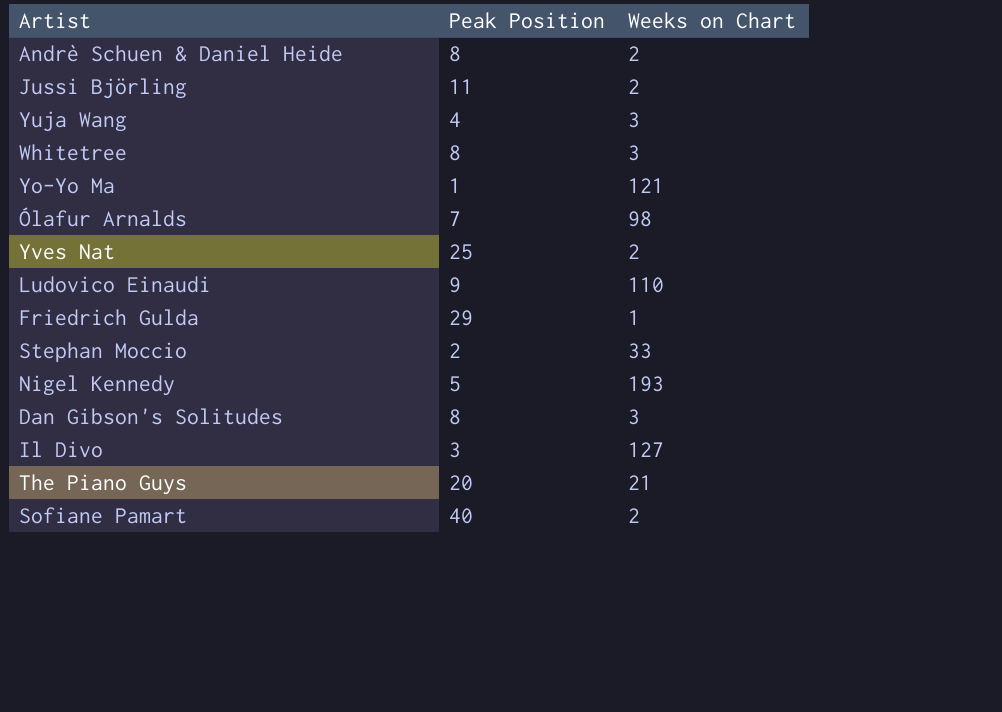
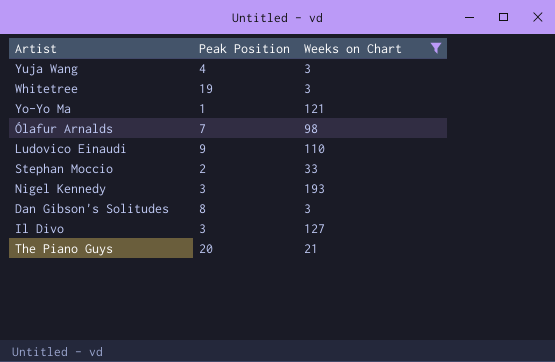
filter: none -> Weeks on Chart >= 3
Whitetree | Peak Position: 8 -> 19
Nigel Kennedy | Peak Position: 5 -> 3

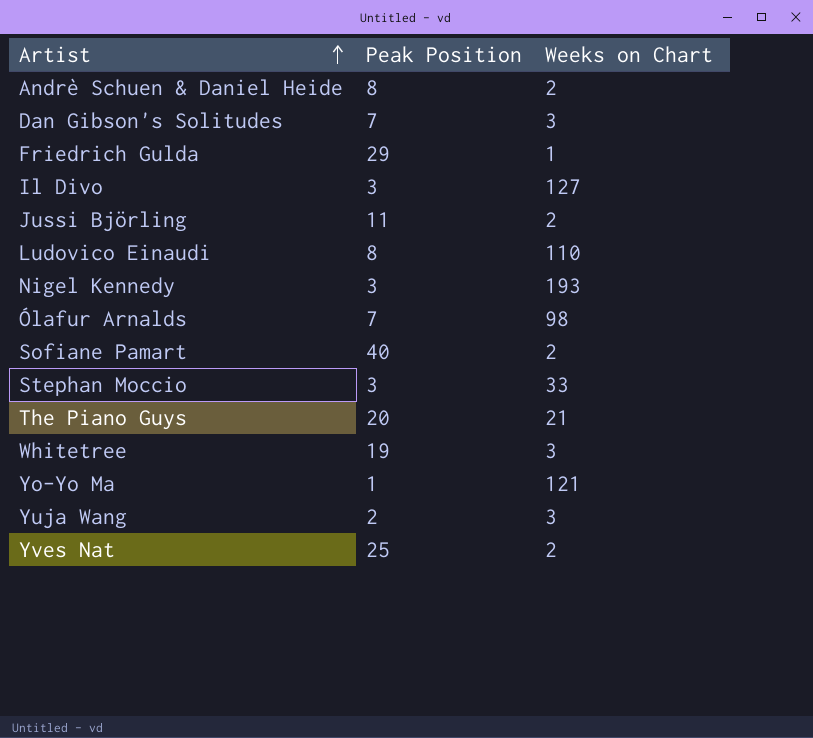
filter: Weeks on Chart >= 3 -> none
row order: none -> Artist ascending
Dan Gibson's Solitudes | Peak Position: 8 -> 7
Ludovico Einaudi | Peak Position: 9 -> 8
Stephan Moccio | Peak Position: 2 -> 3
Yuja Wang | Peak Position: 4 -> 2

